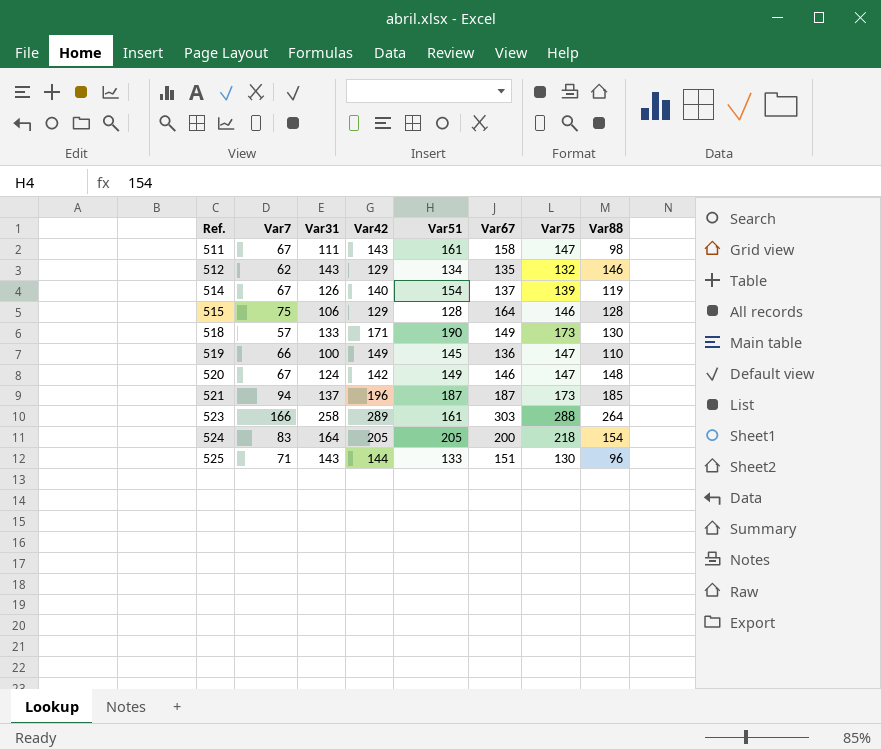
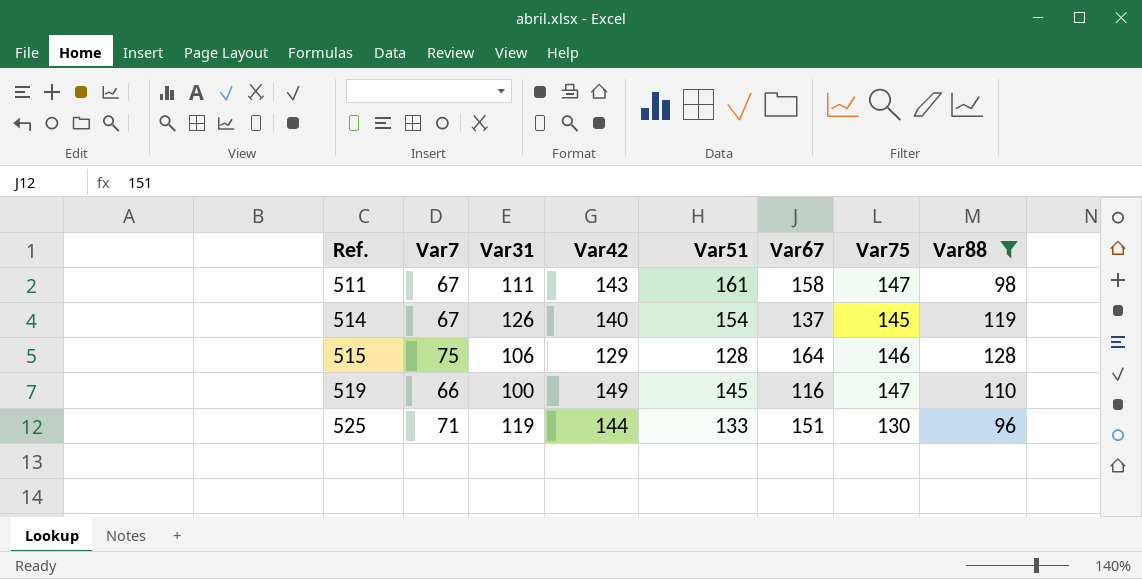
filter: none -> Var88 <= 128
514 | Var75: 139 -> 145
519 | Var67: 136 -> 116
525 | Var31: 143 -> 119

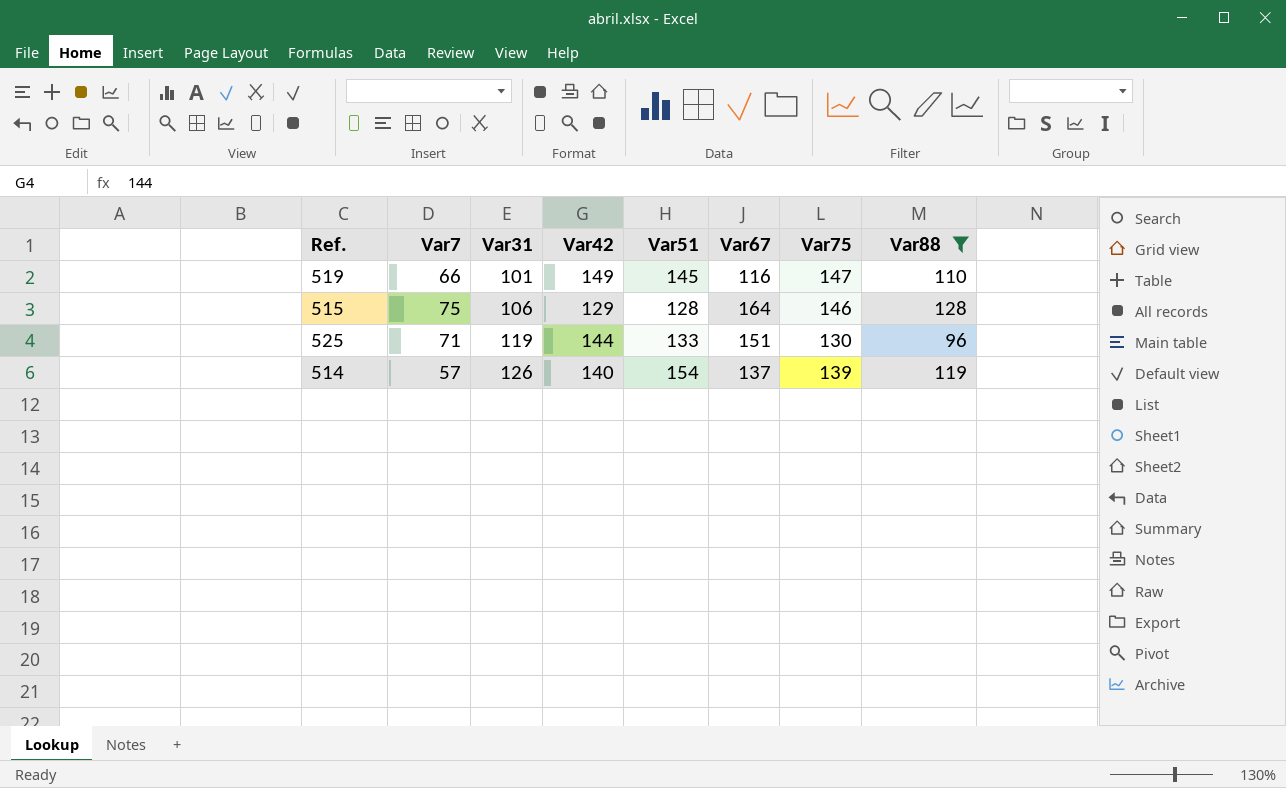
row order: Ref. ascending -> Var31 ascending
row 511: 67 | 111 | 143 | 161 | 158 | 147 | 98 -> none
519 | Var31: 100 -> 101
514 | Var7: 67 -> 57
514 | Var75: 145 -> 139

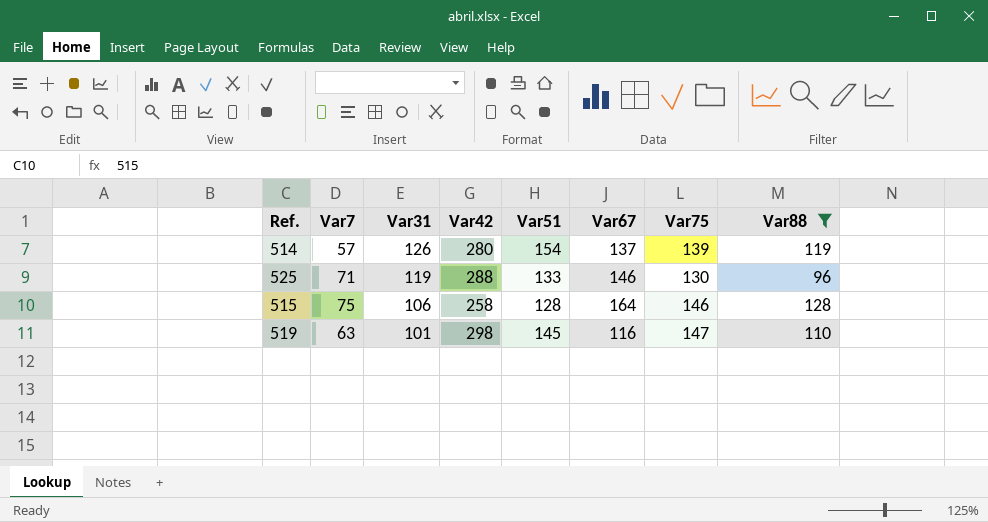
row order: Var31 ascending -> Var31 descending
514 | Var42: 140 -> 280
525 | Var42: 144 -> 288
525 | Var67: 151 -> 146
515 | Var42: 129 -> 258
519 | Var7: 66 -> 63
519 | Var42: 149 -> 298

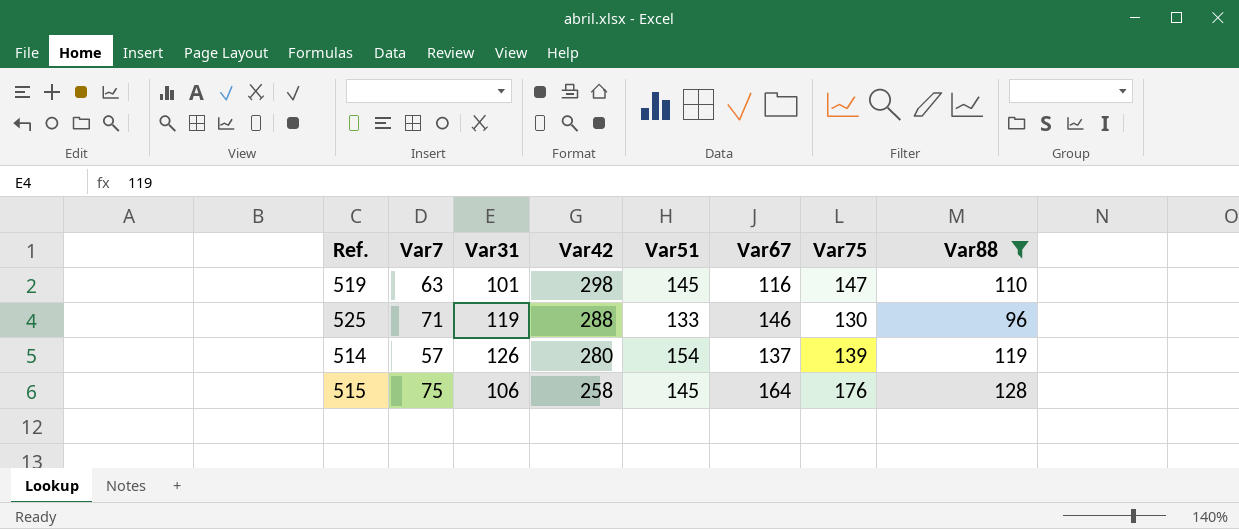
row order: Var31 descending -> Var42 descending
515 | Var51: 128 -> 145
515 | Var75: 146 -> 176

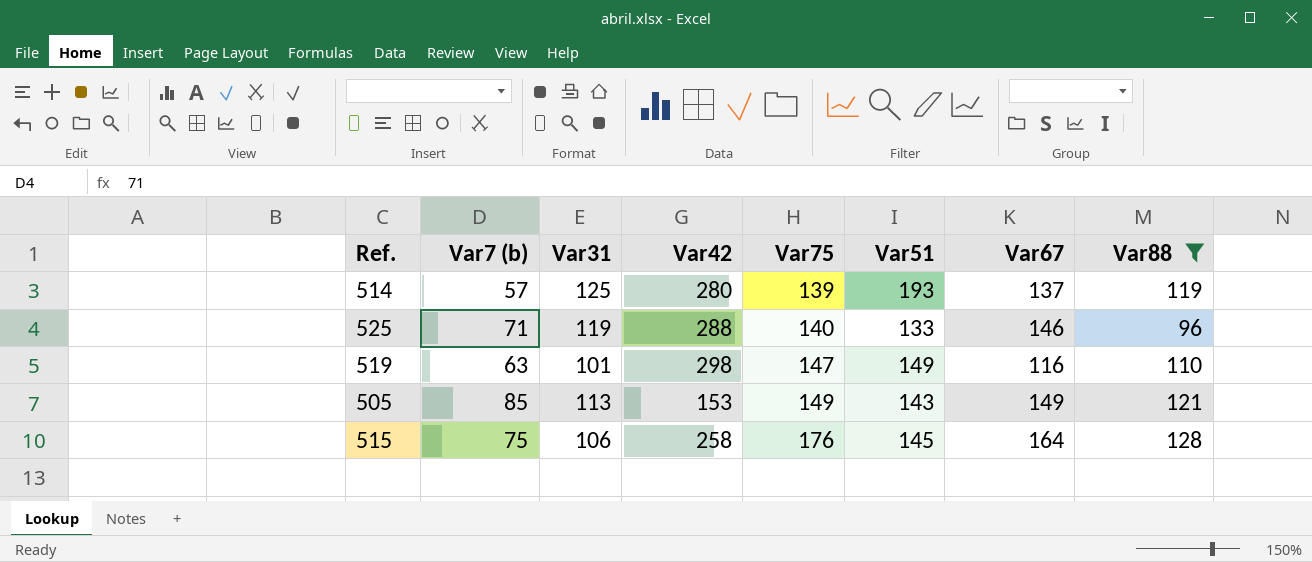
row order: Var42 descending -> Var75 ascending
column name: Var7 -> Var7 (b)
column Var75 | position: 7 -> 5
514 | Var31: 126 -> 125
514 | Var51: 154 -> 193
525 | Var75: 130 -> 140
519 | Var51: 145 -> 149
row 505: none -> 85 | 113 | 153 | 149 | 143 | 149 | 121

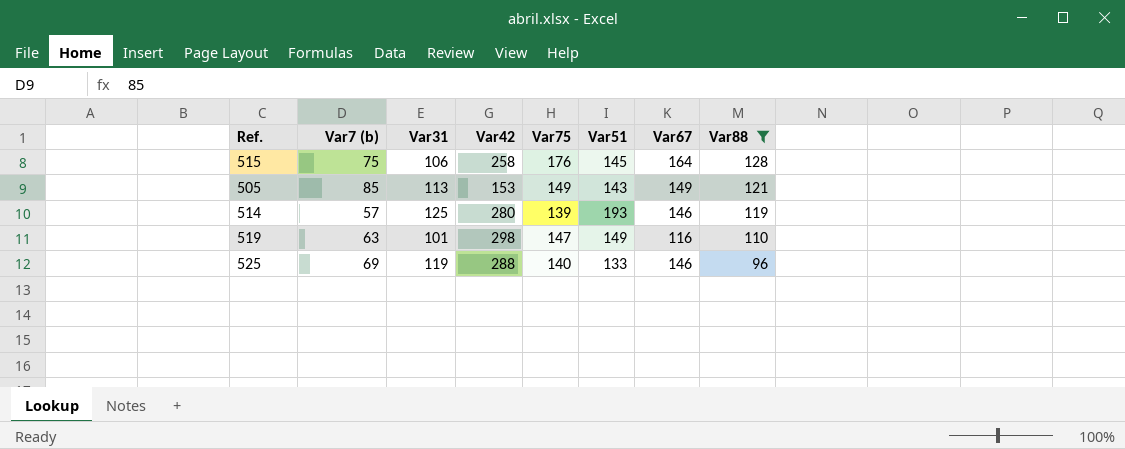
row order: Var75 ascending -> Var88 descending
514 | Var67: 137 -> 146
525 | Var7 (b): 71 -> 69

